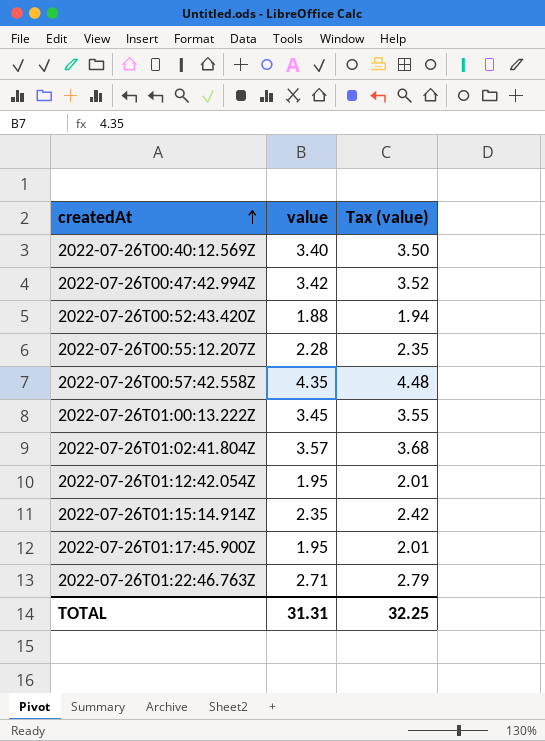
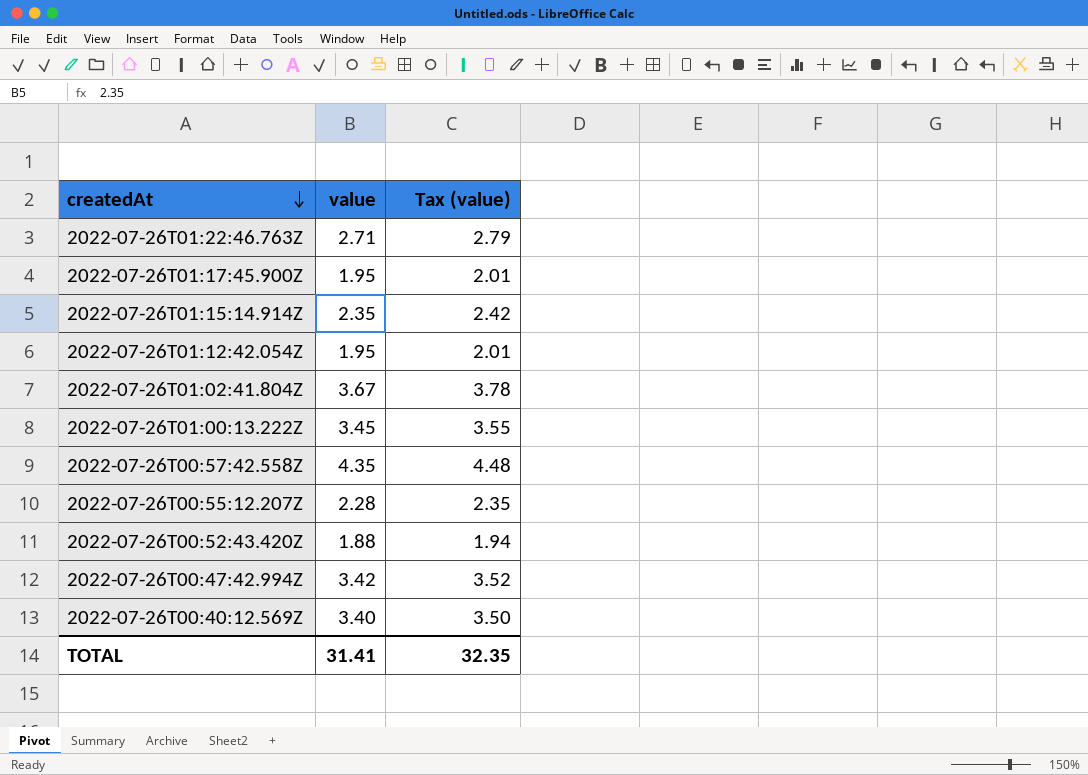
row order: createdAt ascending -> createdAt descending
2022-07-26T01:02:41.804Z | value: 3.57 -> 3.67
2022-07-26T01:02:41.804Z | Tax (value): 3.68 -> 3.78
TOTAL | value: 31.31 -> 31.41
TOTAL | Tax (value): 32.25 -> 32.35

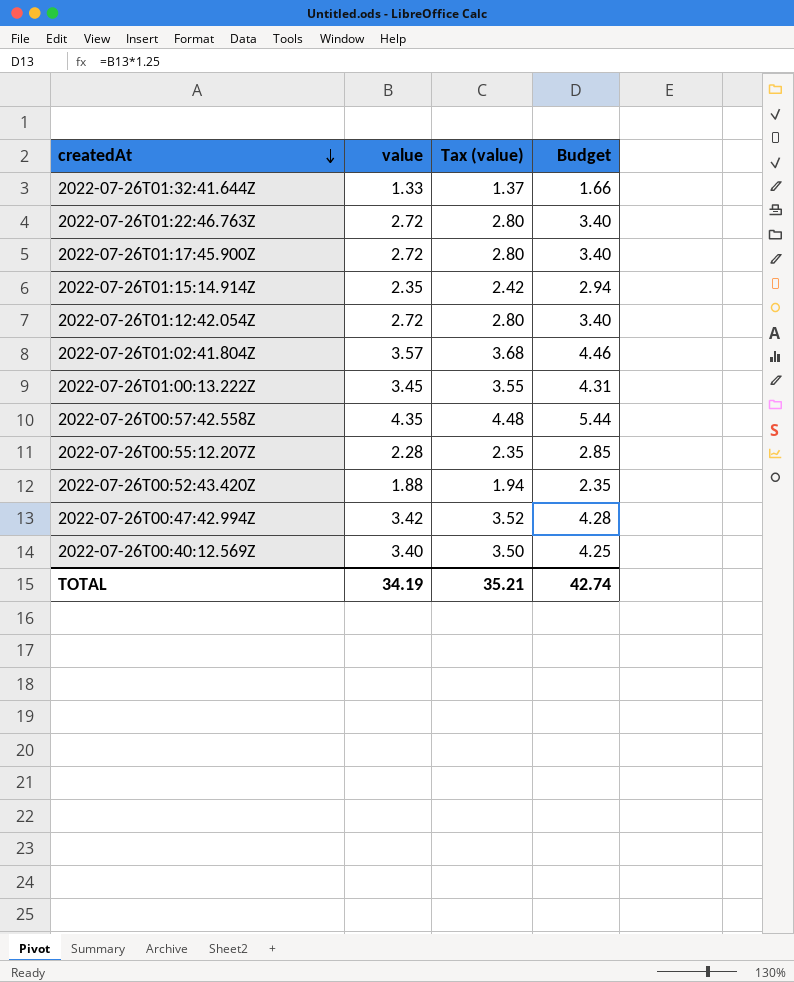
column Budget | formula: none -> [value] * 1.25
row 2022-07-26T01:32:41.644Z: none -> 1.33 | 1.37 | 1.66
2022-07-26T01:22:46.763Z | value: 2.71 -> 2.72
2022-07-26T01:22:46.763Z | Tax (value): 2.79 -> 2.80
2022-07-26T01:17:45.900Z | value: 1.95 -> 2.72
2022-07-26T01:17:45.900Z | Tax (value): 2.01 -> 2.80
2022-07-26T01:12:42.054Z | value: 1.95 -> 2.72
2022-07-26T01:12:42.054Z | Tax (value): 2.01 -> 2.80
2022-07-26T01:02:41.804Z | value: 3.67 -> 3.57
2022-07-26T01:02:41.804Z | Tax (value): 3.78 -> 3.68
TOTAL | value: 31.41 -> 34.19
TOTAL | Tax (value): 32.35 -> 35.21

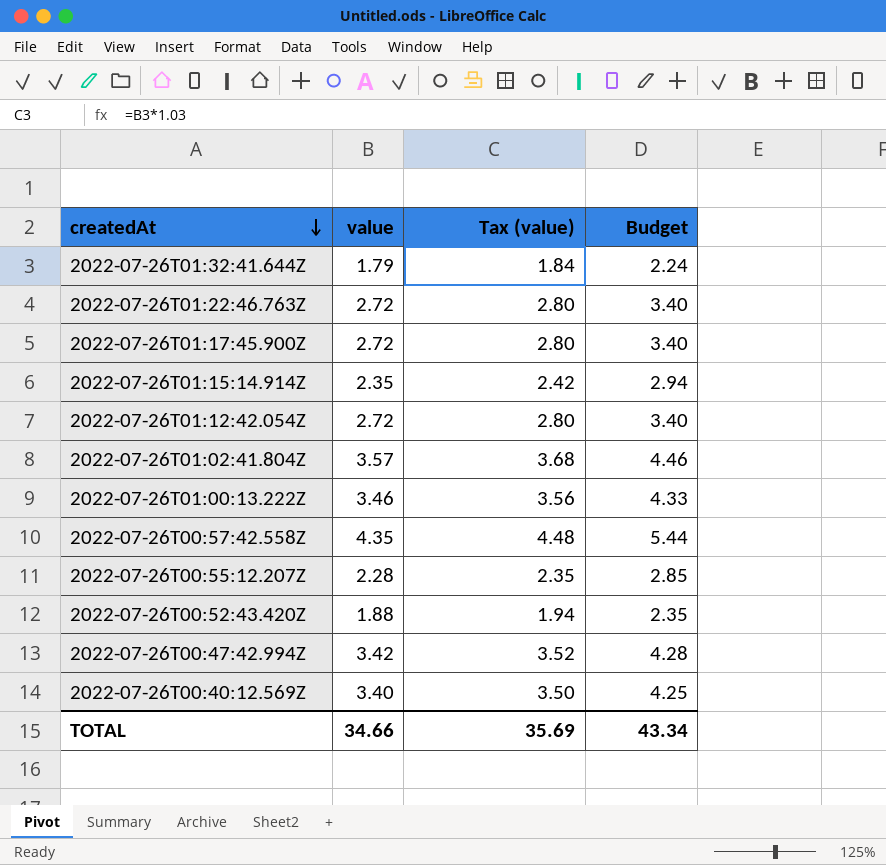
2022-07-26T01:32:41.644Z | value: 1.33 -> 1.79
2022-07-26T01:32:41.644Z | Tax (value): 1.37 -> 1.84
2022-07-26T01:32:41.644Z | Budget: 1.66 -> 2.24
2022-07-26T01:00:13.222Z | value: 3.45 -> 3.46
2022-07-26T01:00:13.222Z | Tax (value): 3.55 -> 3.56
2022-07-26T01:00:13.222Z | Budget: 4.31 -> 4.33
TOTAL | value: 34.19 -> 34.66
TOTAL | Tax (value): 35.21 -> 35.69
TOTAL | Budget: 42.74 -> 43.34

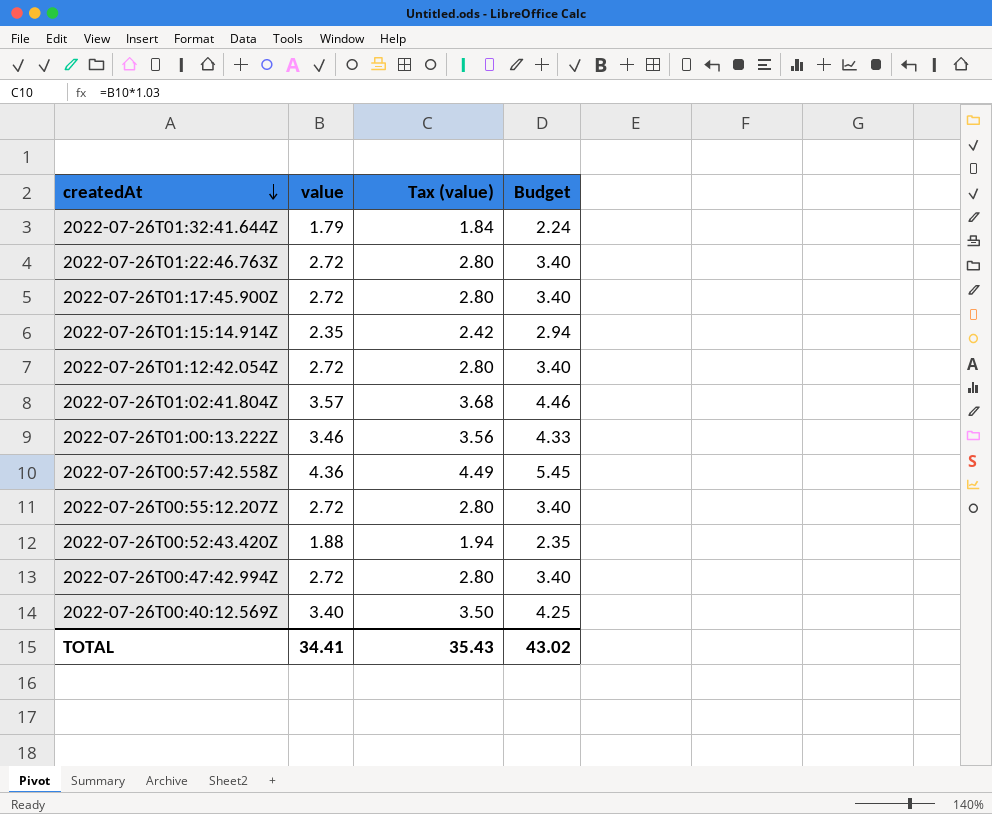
2022-07-26T00:57:42.558Z | value: 4.35 -> 4.36
2022-07-26T00:57:42.558Z | Tax (value): 4.48 -> 4.49
2022-07-26T00:57:42.558Z | Budget: 5.44 -> 5.45
2022-07-26T00:55:12.207Z | value: 2.28 -> 2.72
2022-07-26T00:55:12.207Z | Tax (value): 2.35 -> 2.80
2022-07-26T00:55:12.207Z | Budget: 2.85 -> 3.40
2022-07-26T00:47:42.994Z | value: 3.42 -> 2.72
2022-07-26T00:47:42.994Z | Tax (value): 3.52 -> 2.80
2022-07-26T00:47:42.994Z | Budget: 4.28 -> 3.40
TOTAL | value: 34.66 -> 34.41
TOTAL | Tax (value): 35.69 -> 35.43
TOTAL | Budget: 43.34 -> 43.02

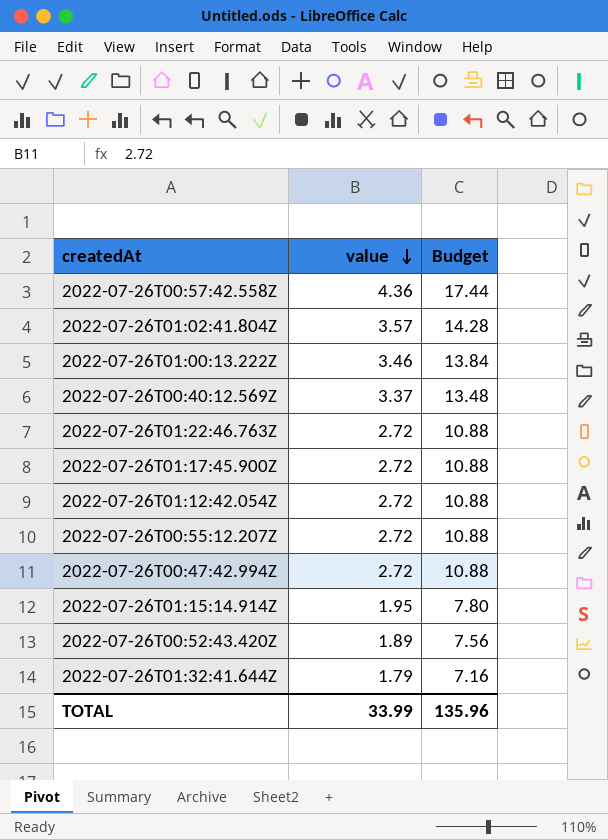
row order: createdAt descending -> value descending
column Tax (value) | formula: [value] * 1.03 -> none
column Budget | formula: [value] * 1.25 -> [value] * 4
2022-07-26T00:40:12.569Z | value: 3.40 -> 3.37
2022-07-26T01:15:14.914Z | value: 2.35 -> 1.95
2022-07-26T00:52:43.420Z | value: 1.88 -> 1.89
TOTAL | value: 34.41 -> 33.99
TOTAL | Budget: 43.02 -> 135.96

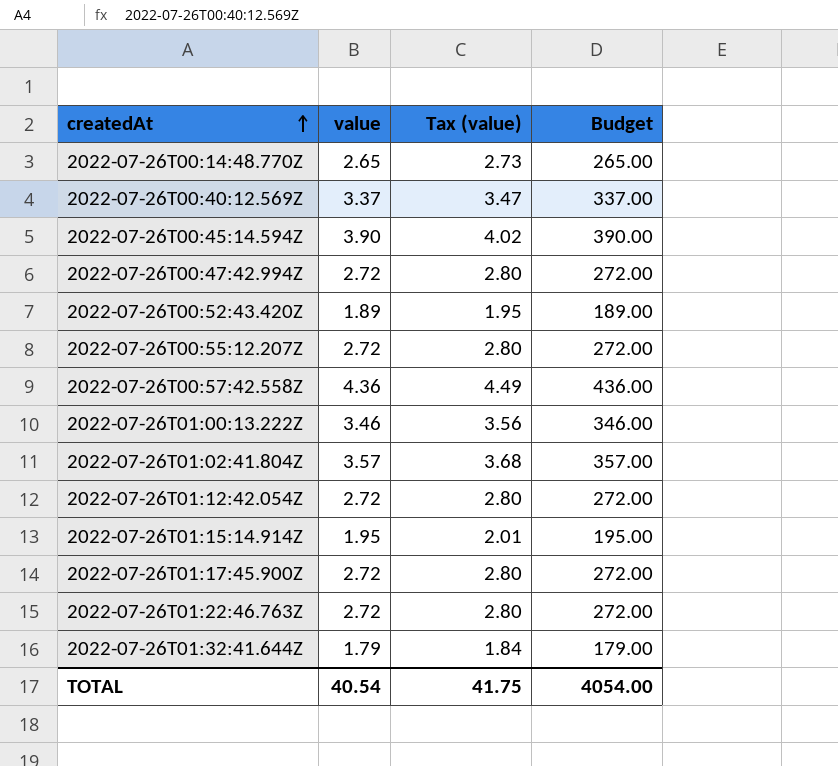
row order: value descending -> createdAt ascending
column Tax (value) | formula: none -> [value] * 1.03
column Budget | formula: [value] * 4 -> [value] * 100
row 2022-07-26T00:14:48.770Z: none -> 2.65 | 2.73 | 265.00
row 2022-07-26T00:45:14.594Z: none -> 3.90 | 4.02 | 390.00
TOTAL | value: 33.99 -> 40.54
TOTAL | Budget: 135.96 -> 4054.00

